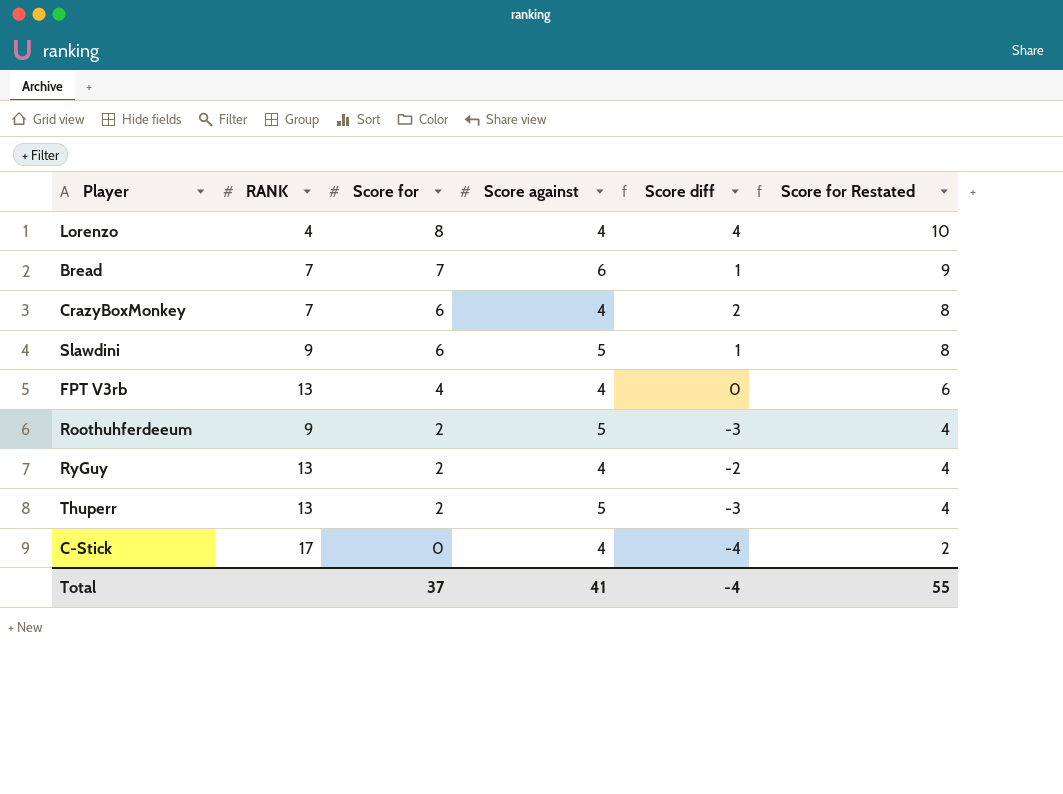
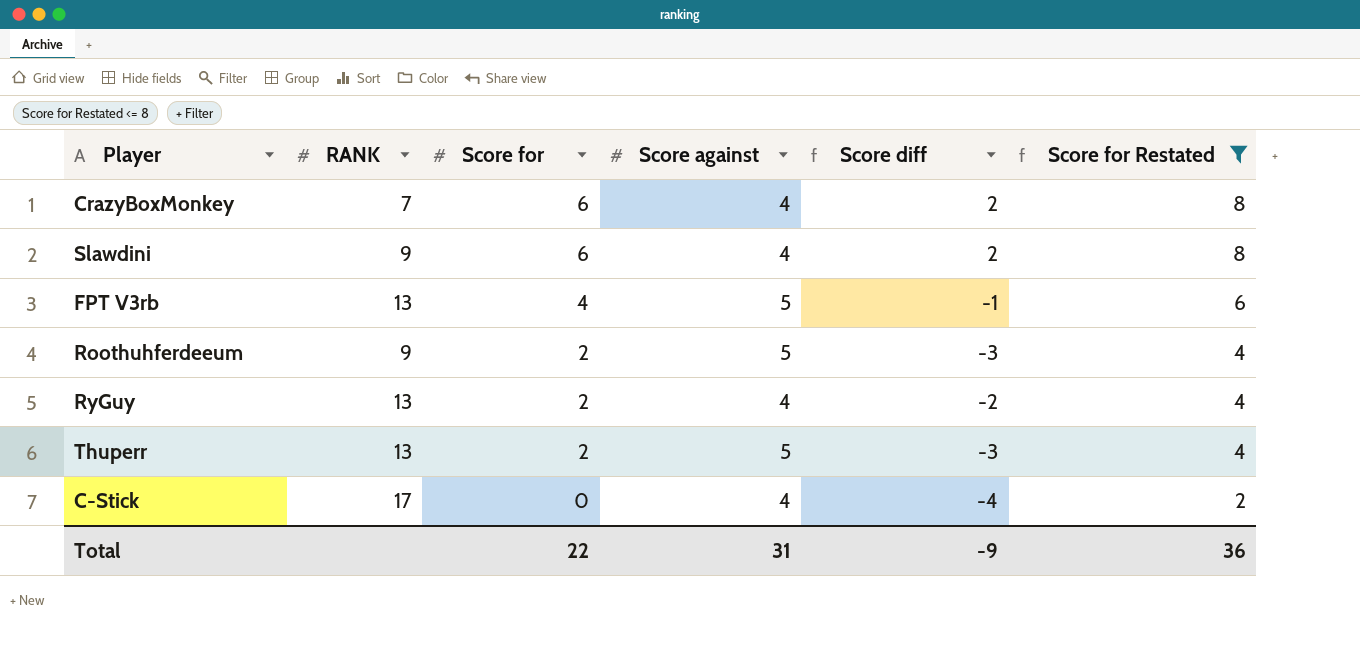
filter: none -> Score for Restated <= 8
Slawdini | Score against: 5 -> 4
Slawdini | Score diff: 1 -> 2
FPT V3rb | Score against: 4 -> 5
FPT V3rb | Score diff: 0 -> -1
Total | Score for: 37 -> 22
Total | Score against: 41 -> 31
Total | Score diff: -4 -> -9
Total | Score for Restated: 55 -> 36

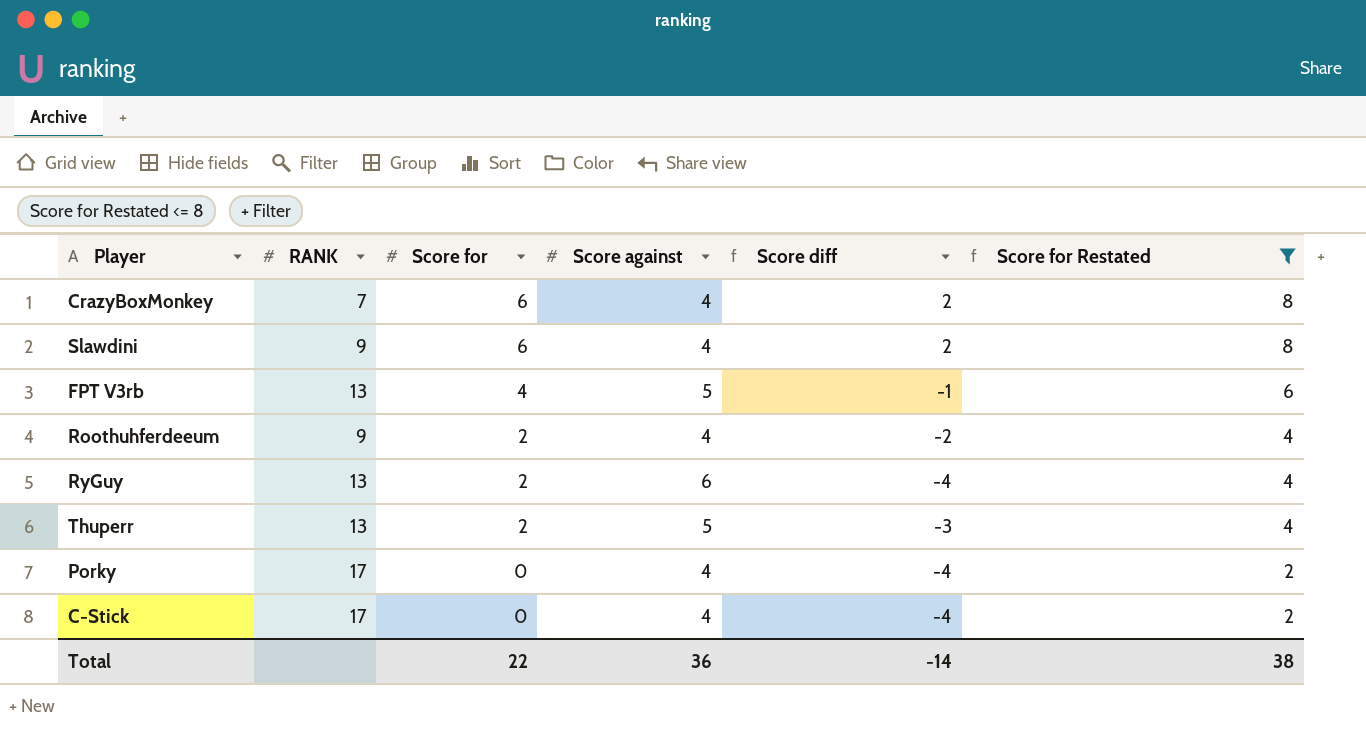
Roothuhferdeeum | Score against: 5 -> 4
Roothuhferdeeum | Score diff: -3 -> -2
RyGuy | Score against: 4 -> 6
RyGuy | Score diff: -2 -> -4
row Porky: none -> 17 | 0 | 4 | -4 | 2
Total | Score against: 31 -> 36
Total | Score diff: -9 -> -14
Total | Score for Restated: 36 -> 38

